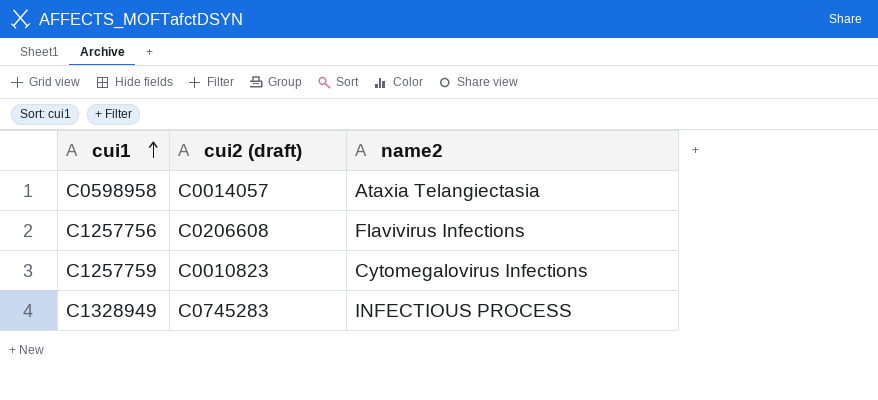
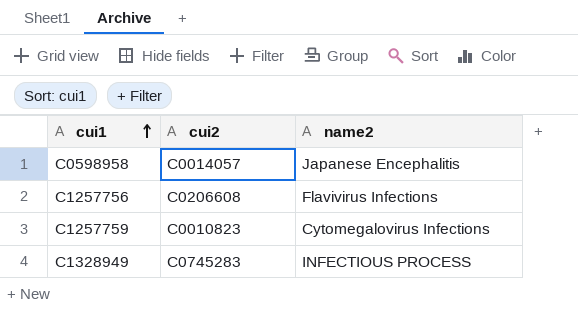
column name: cui2 (draft) -> cui2
C0598958 | name2: Ataxia Telangiectasia -> Japanese Encephalitis

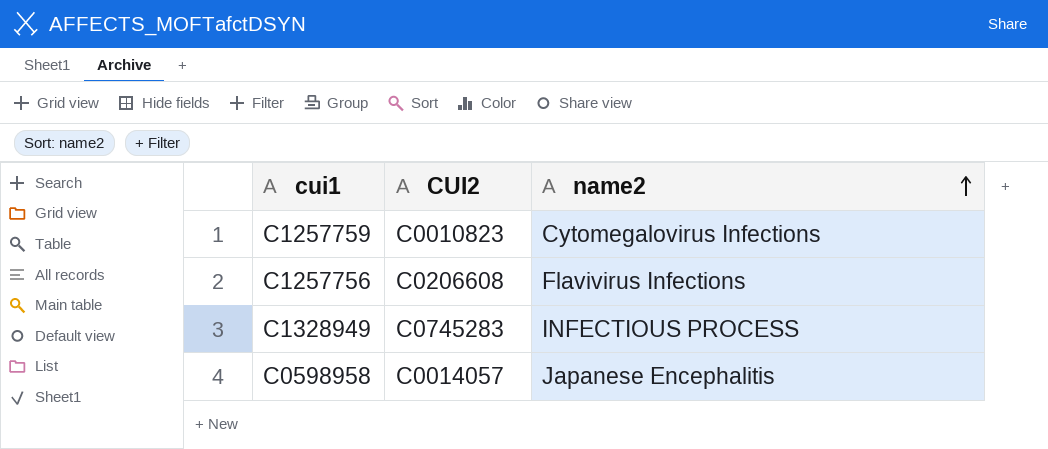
row order: cui1 ascending -> name2 ascending
column name: cui2 -> CUI2

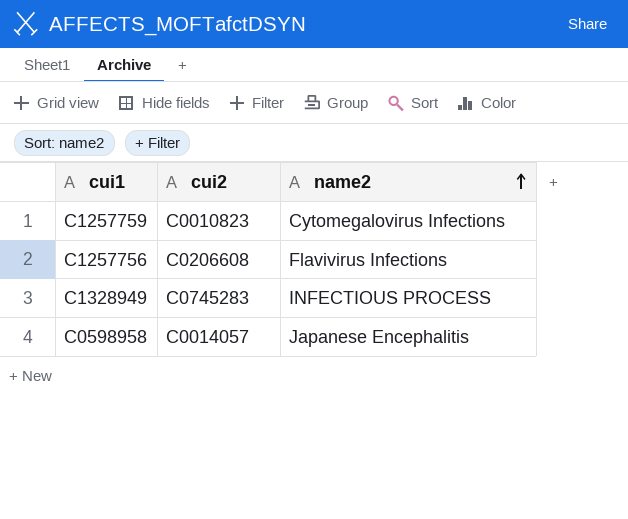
column name: CUI2 -> cui2

